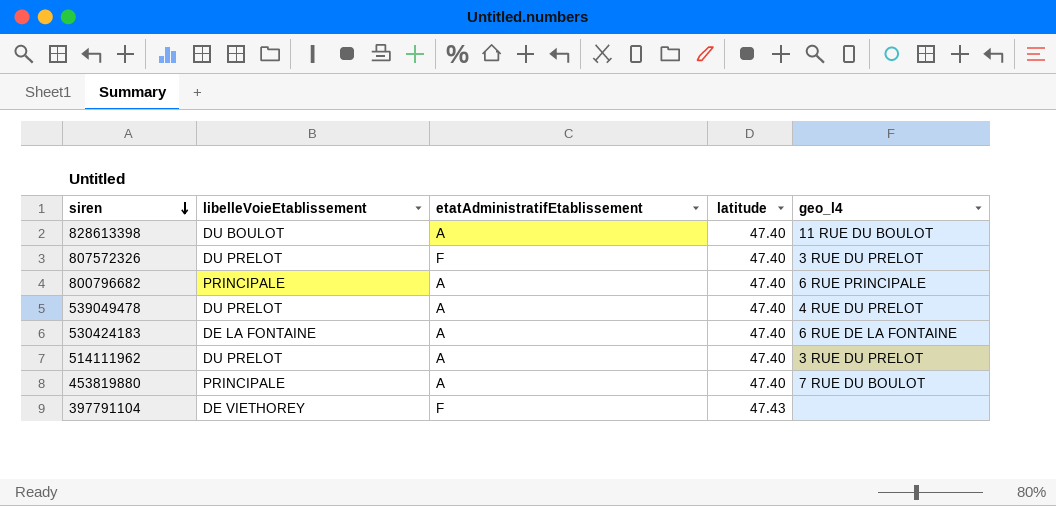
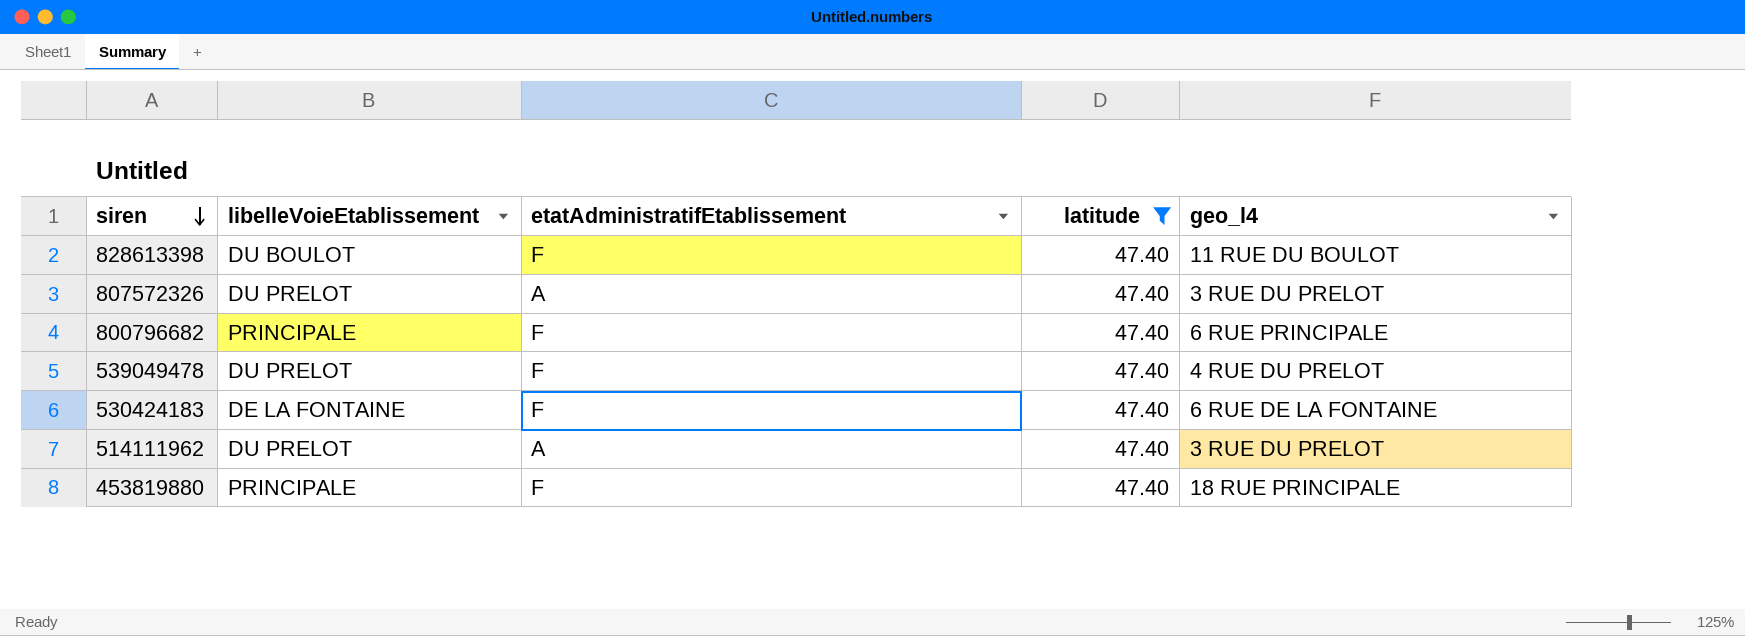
filter: none -> latitude = 47.40
828613398 | etatAdministratifEtablissement: A -> F
807572326 | etatAdministratifEtablissement: F -> A
800796682 | etatAdministratifEtablissement: A -> F
539049478 | etatAdministratifEtablissement: A -> F
530424183 | etatAdministratifEtablissement: A -> F
453819880 | etatAdministratifEtablissement: A -> F
453819880 | geo_l4: 7 RUE DU BOULOT -> 18 RUE PRINCIPALE

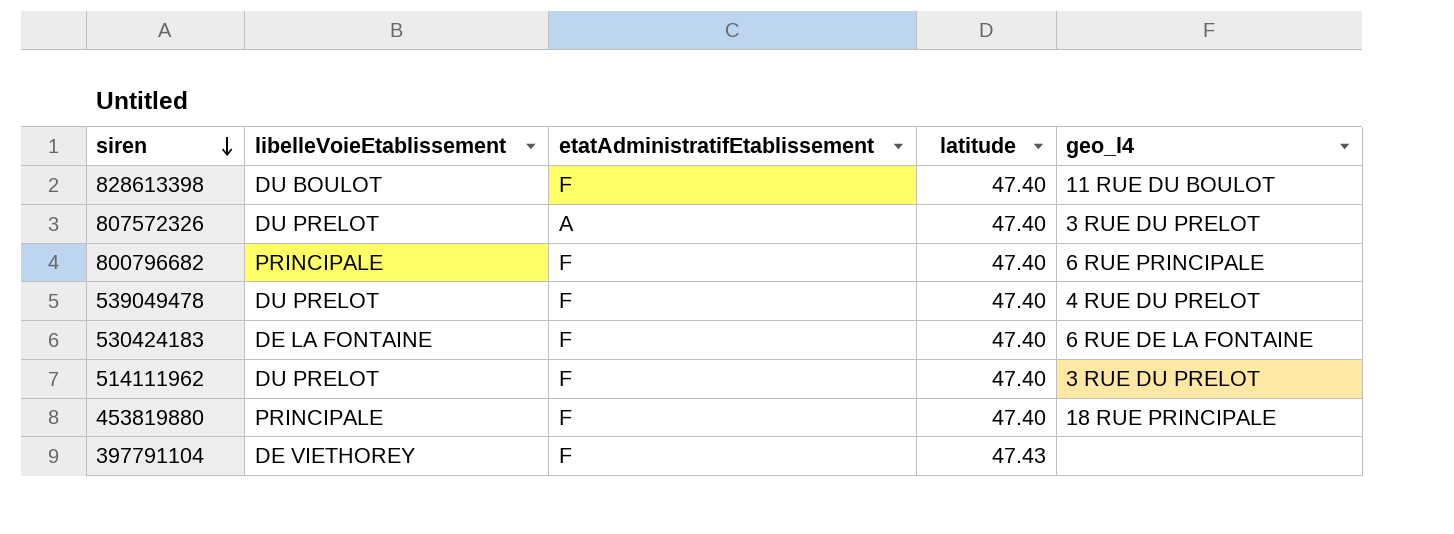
filter: latitude = 47.40 -> none
514111962 | etatAdministratifEtablissement: A -> F

